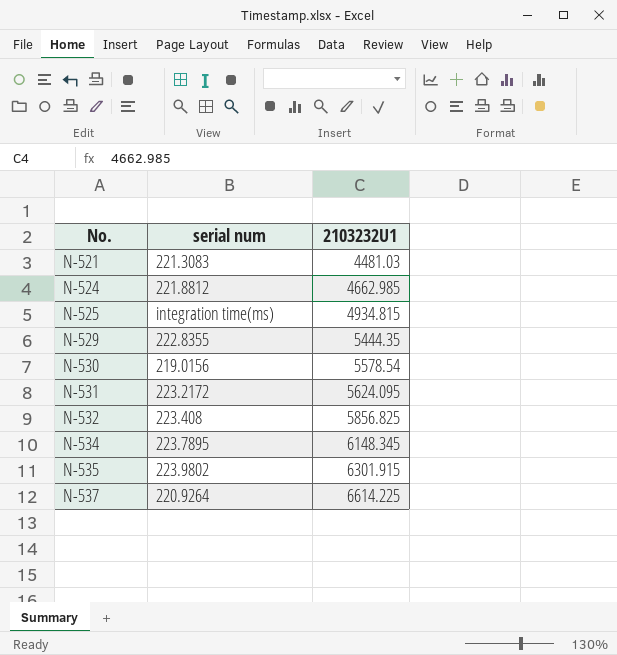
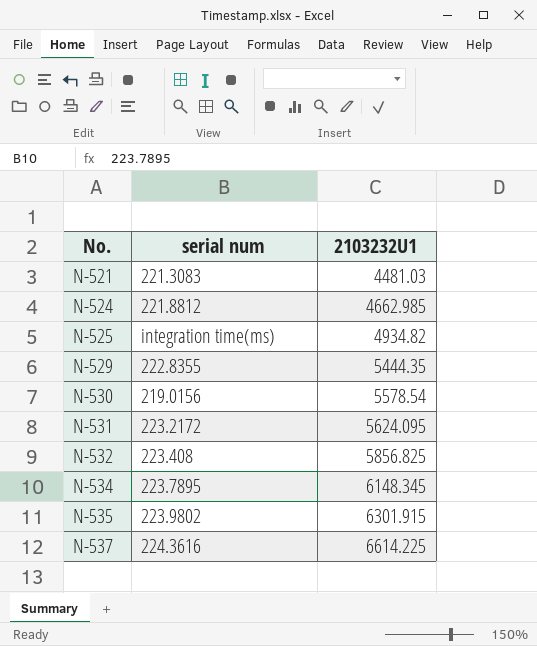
N-525 | 2103232U1: 4934.815 -> 4934.82
N-537 | serial num: 220.9264 -> 224.3616

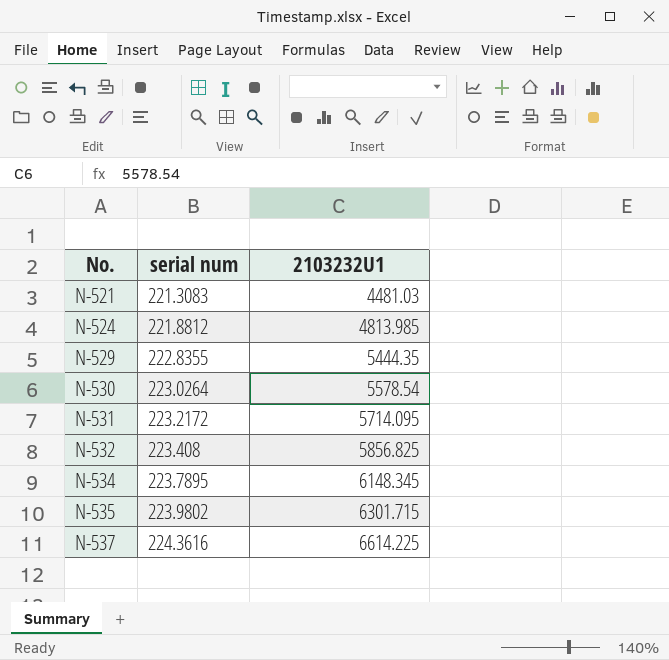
row N-525: integration time(ms) | 4934.82 -> none
N-524 | 2103232U1: 4662.985 -> 4813.985
N-530 | serial num: 219.0156 -> 223.0264
N-531 | 2103232U1: 5624.095 -> 5714.095
N-535 | 2103232U1: 6301.915 -> 6301.715

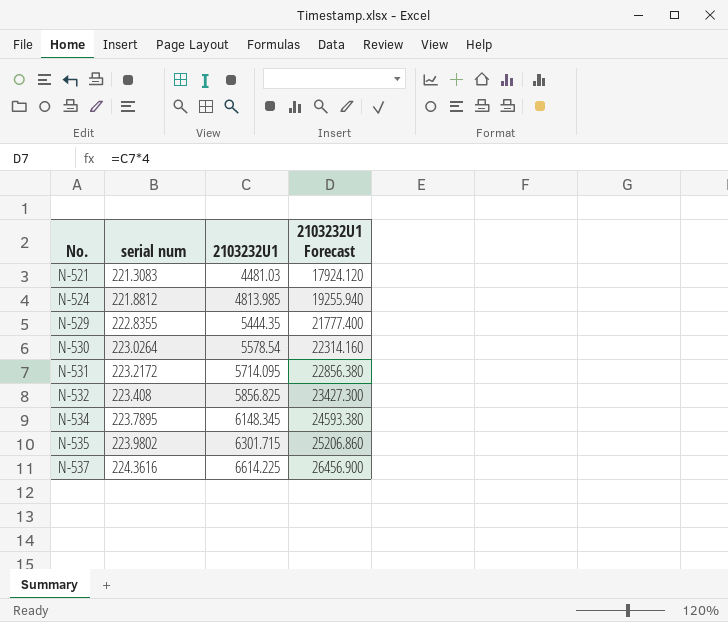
column 2103232U1 Forecast | formula: none -> [2103232U1] * 4

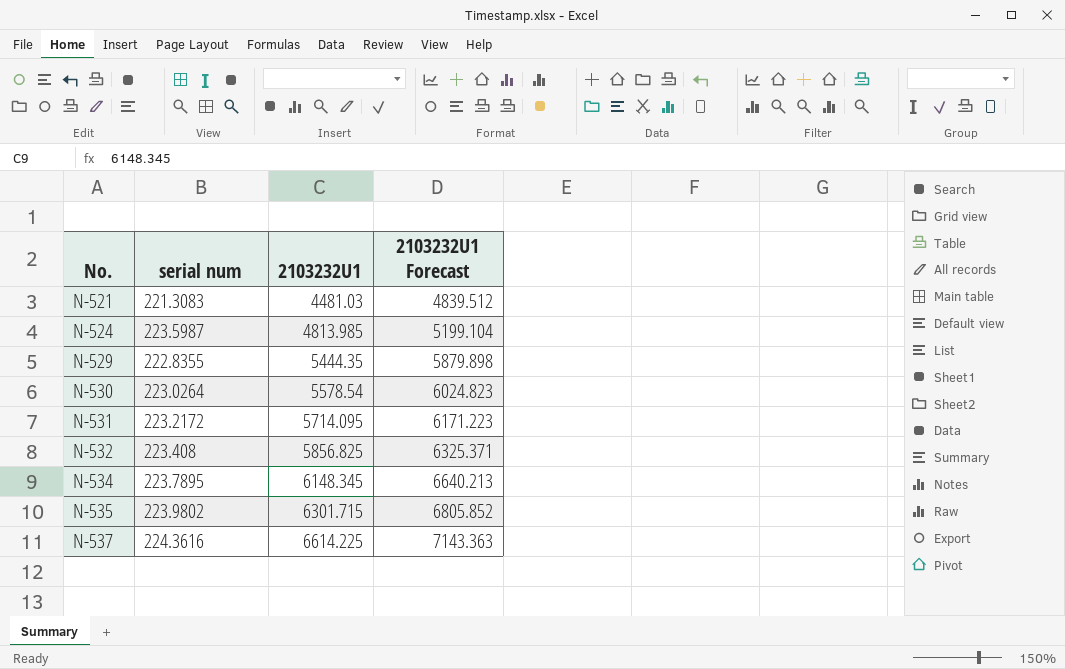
column 2103232U1 Forecast | formula: [2103232U1] * 4 -> [2103232U1] * 1.08
N-524 | serial num: 221.8812 -> 223.5987

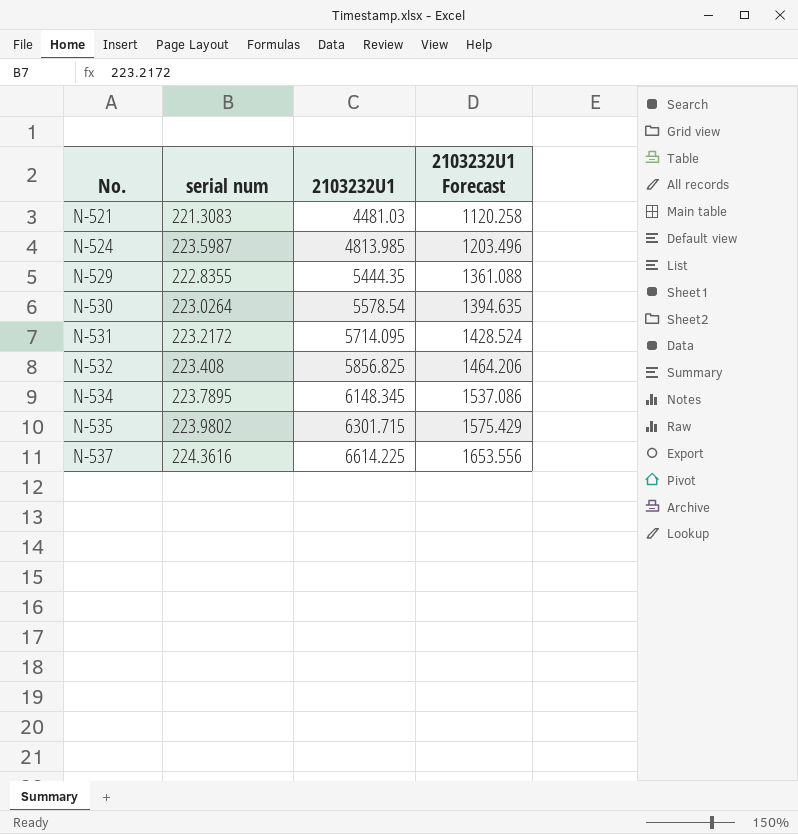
column 2103232U1 Forecast | formula: [2103232U1] * 1.08 -> [2103232U1] * 0.25

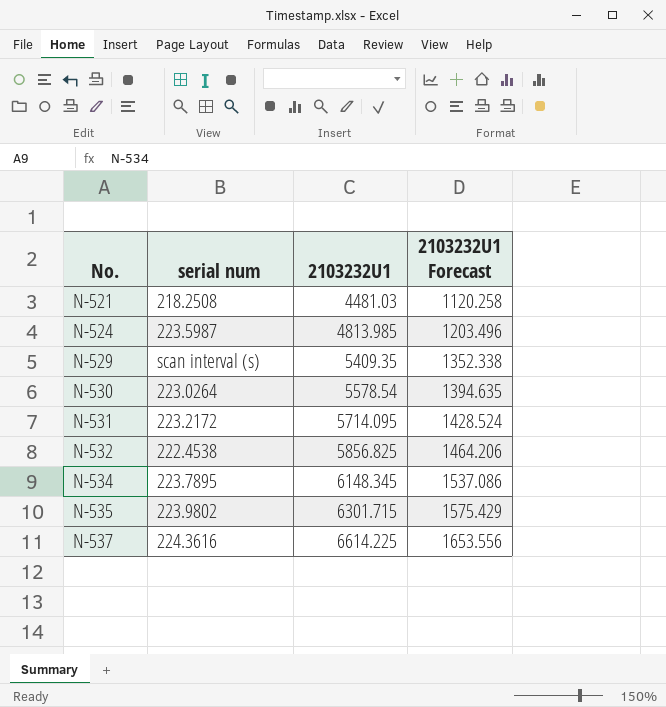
N-521 | serial num: 221.3083 -> 218.2508
N-529 | serial num: 222.8355 -> scan interval (s)
N-529 | 2103232U1: 5444.35 -> 5409.35
N-529 | 2103232U1 Forecast: 1361.088 -> 1352.338
N-532 | serial num: 223.408 -> 222.4538

